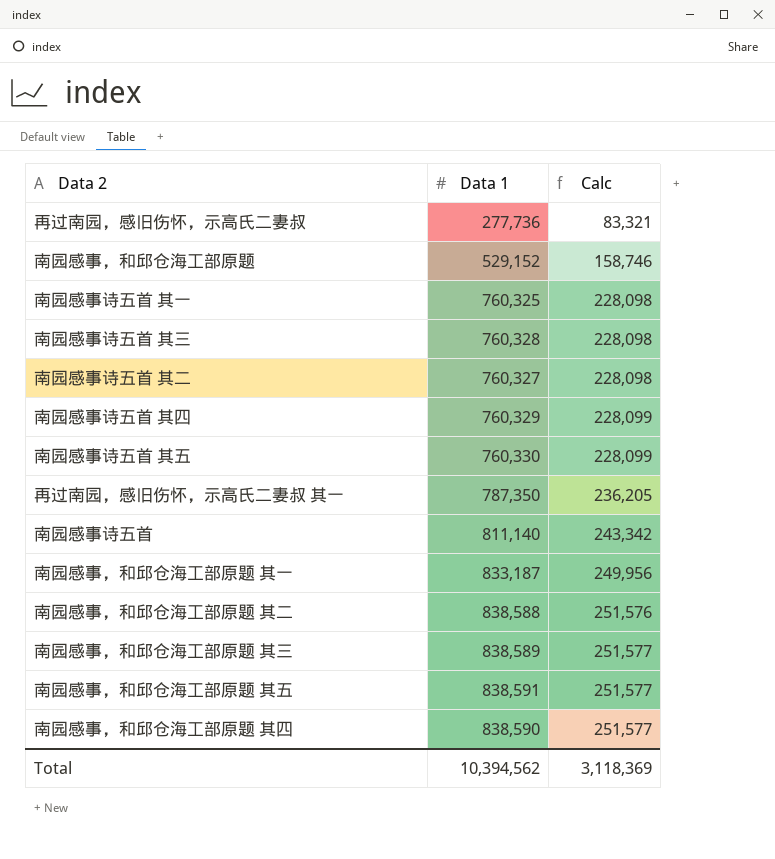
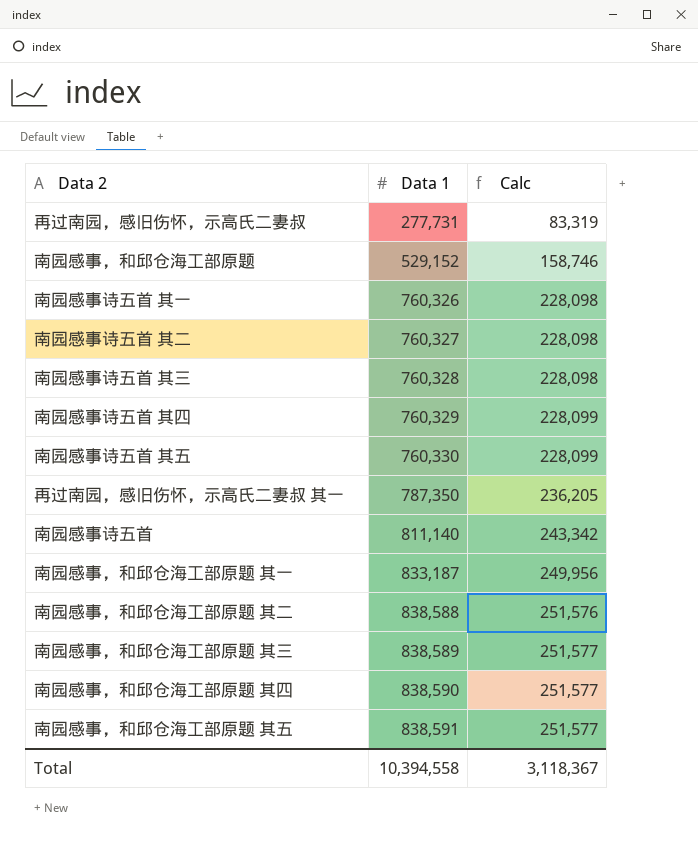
row order: Calc ascending -> Data 1 ascending
再过南园，感旧伤怀，示高氏二妻叔 | Data 1: 277,736 -> 277,731
再过南园，感旧伤怀，示高氏二妻叔 | Calc: 83,321 -> 83,319
南园感事诗五首 其一 | Data 1: 760,325 -> 760,326
Total | Data 1: 10,394,562 -> 10,394,558
Total | Calc: 3,118,369 -> 3,118,367

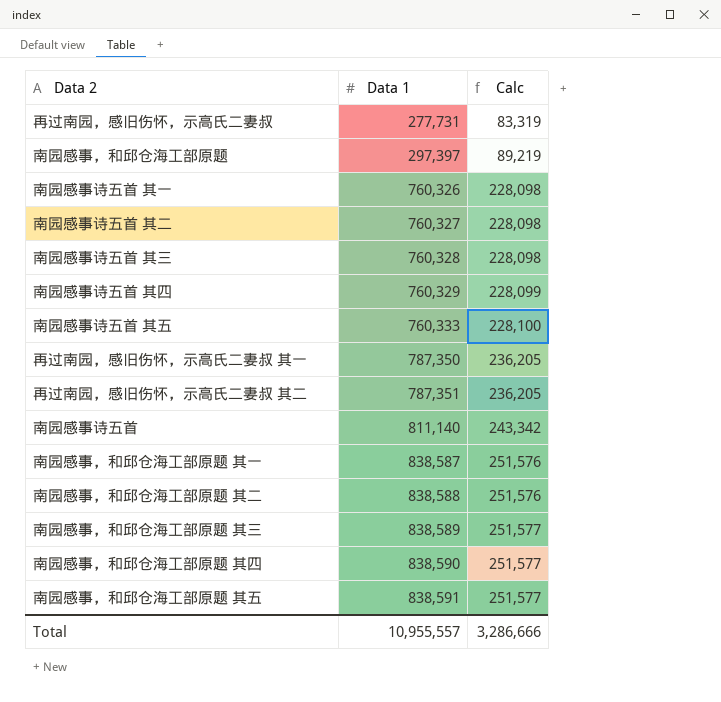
南园感事，和邱仓海工部原题 | Data 1: 529,152 -> 297,397
南园感事，和邱仓海工部原题 | Calc: 158,746 -> 89,219
南园感事诗五首 其五 | Data 1: 760,330 -> 760,333
南园感事诗五首 其五 | Calc: 228,099 -> 228,100
row 再过南园，感旧伤怀，示高氏二妻叔 其二: none -> 787,351 | 236,205
南园感事，和邱仓海工部原题 其一 | Data 1: 833,187 -> 838,587
南园感事，和邱仓海工部原题 其一 | Calc: 249,956 -> 251,576
Total | Data 1: 10,394,558 -> 10,955,557
Total | Calc: 3,118,367 -> 3,286,666

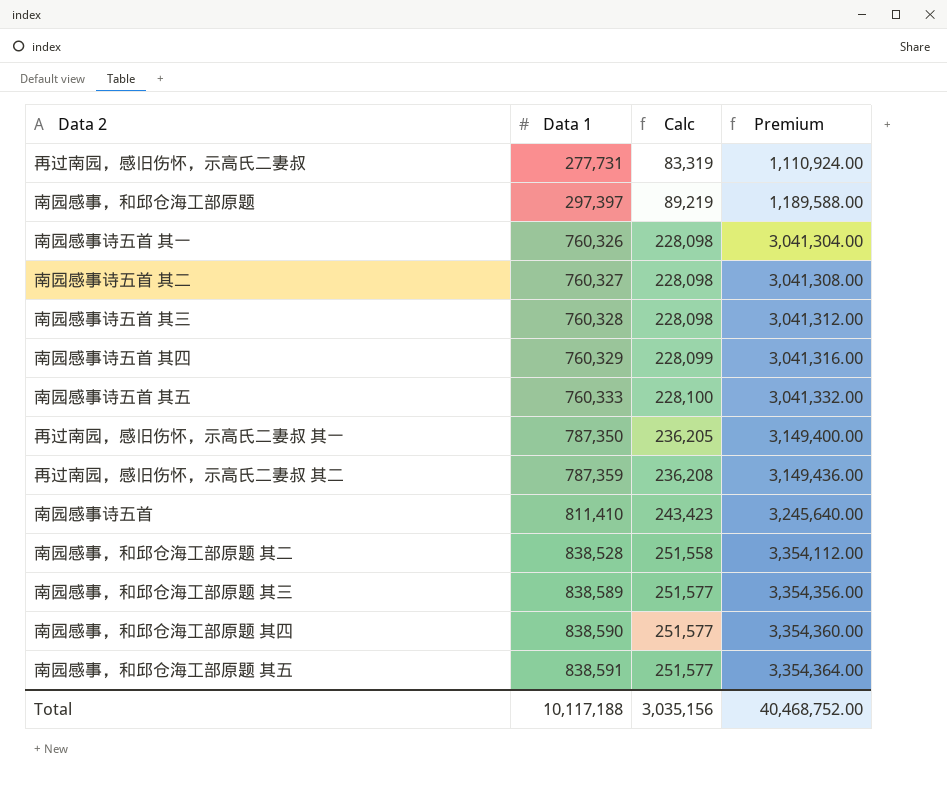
column Premium | formula: none -> [Data 1] * 4
row 南园感事，和邱仓海工部原题 其一: 838,587 | 251,576 -> none
再过南园，感旧伤怀，示高氏二妻叔 其二 | Data 1: 787,351 -> 787,359
再过南园，感旧伤怀，示高氏二妻叔 其二 | Calc: 236,205 -> 236,208
南园感事诗五首 | Data 1: 811,140 -> 811,410
南园感事诗五首 | Calc: 243,342 -> 243,423
南园感事，和邱仓海工部原题 其二 | Data 1: 838,588 -> 838,528
南园感事，和邱仓海工部原题 其二 | Calc: 251,576 -> 251,558
Total | Data 1: 10,955,557 -> 10,117,188
Total | Calc: 3,286,666 -> 3,035,156

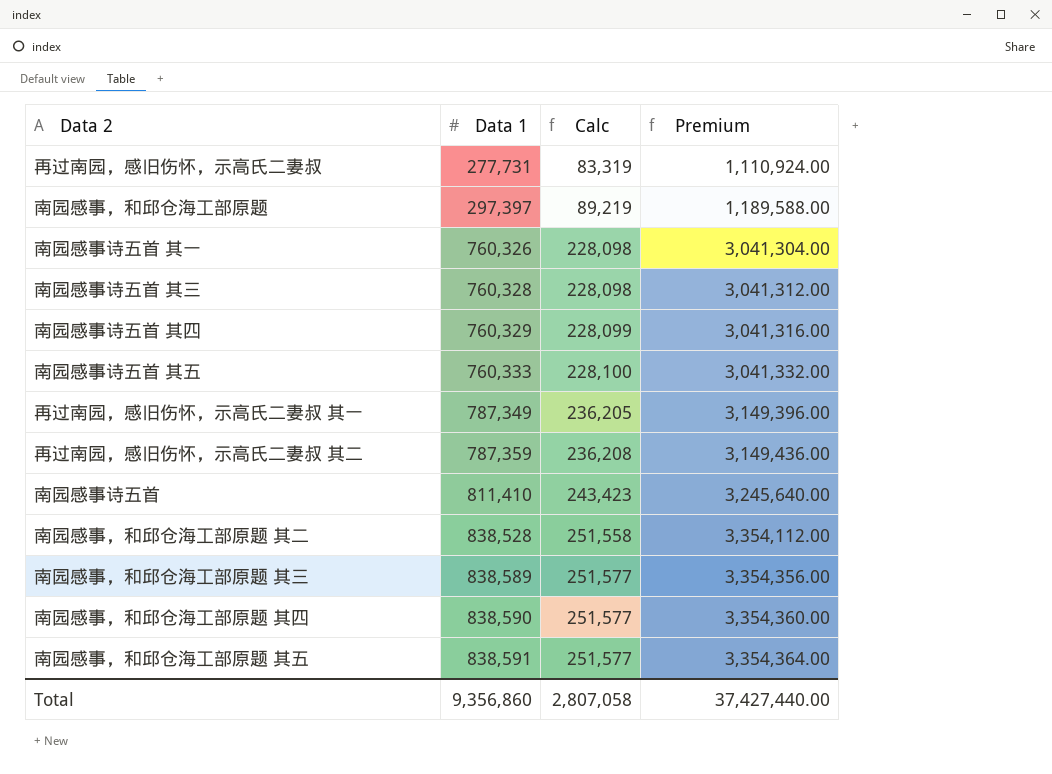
row 南园感事诗五首 其二: 760,327 | 228,098 | 3,041,308.00 -> none
再过南园，感旧伤怀，示高氏二妻叔 其一 | Data 1: 787,350 -> 787,349
再过南园，感旧伤怀，示高氏二妻叔 其一 | Premium: 3,149,400.00 -> 3,149,396.00
Total | Data 1: 10,117,188 -> 9,356,860
Total | Calc: 3,035,156 -> 2,807,058
Total | Premium: 40,468,752.00 -> 37,427,440.00

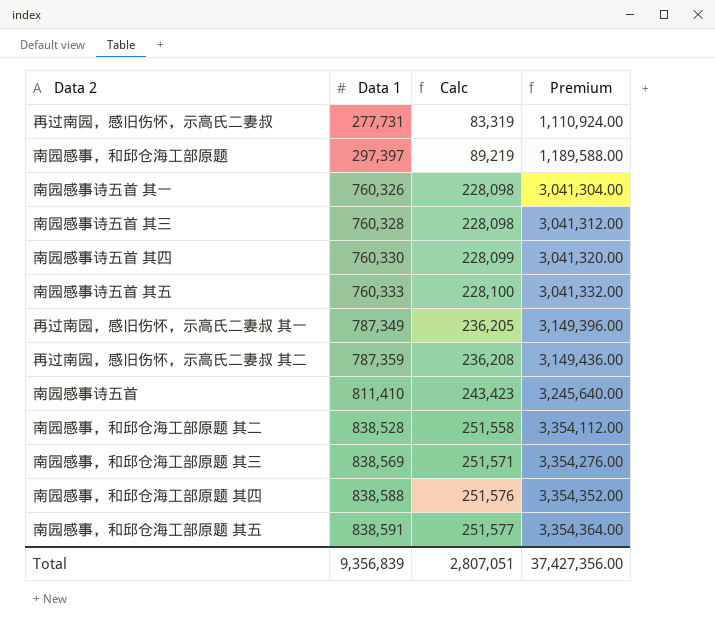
南园感事诗五首 其四 | Data 1: 760,329 -> 760,330
南园感事诗五首 其四 | Premium: 3,041,316.00 -> 3,041,320.00
南园感事，和邱仓海工部原题 其三 | Data 1: 838,589 -> 838,569
南园感事，和邱仓海工部原题 其三 | Calc: 251,577 -> 251,571
南园感事，和邱仓海工部原题 其三 | Premium: 3,354,356.00 -> 3,354,276.00
南园感事，和邱仓海工部原题 其四 | Data 1: 838,590 -> 838,588
南园感事，和邱仓海工部原题 其四 | Calc: 251,577 -> 251,576
南园感事，和邱仓海工部原题 其四 | Premium: 3,354,360.00 -> 3,354,352.00
Total | Data 1: 9,356,860 -> 9,356,839
Total | Calc: 2,807,058 -> 2,807,051
Total | Premium: 37,427,440.00 -> 37,427,356.00

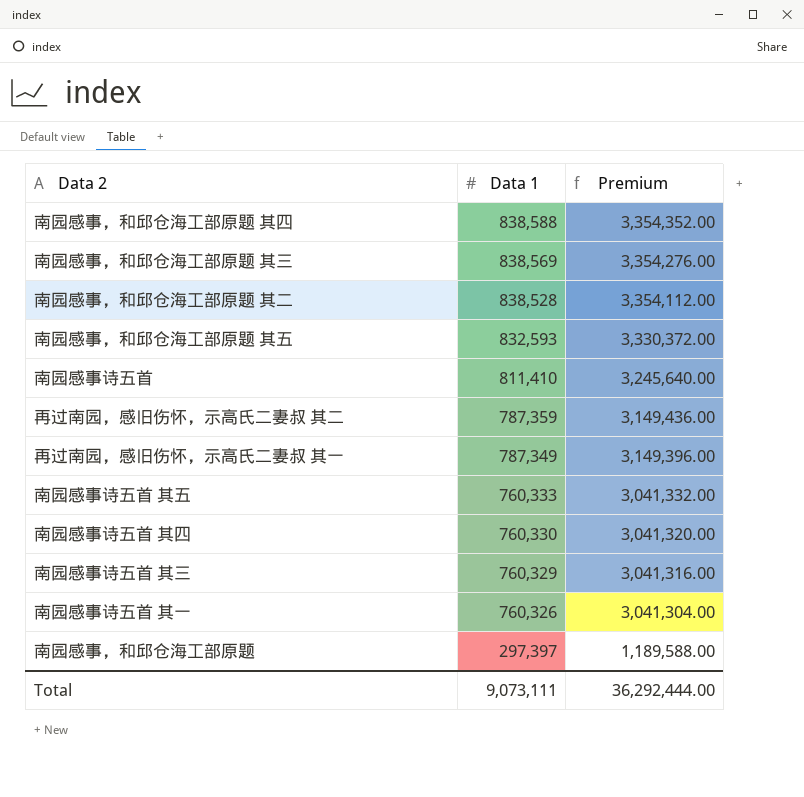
row order: Data 1 ascending -> Data 1 descending
column Calc | formula: [Data 1] * 0.3 -> none
row 再过南园，感旧伤怀，示高氏二妻叔: 277,731 | 83,319 | 1,110,924.00 -> none
南园感事，和邱仓海工部原题 其五 | Data 1: 838,591 -> 832,593
南园感事，和邱仓海工部原题 其五 | Premium: 3,354,364.00 -> 3,330,372.00
南园感事诗五首 其三 | Data 1: 760,328 -> 760,329
南园感事诗五首 其三 | Premium: 3,041,312.00 -> 3,041,316.00
Total | Data 1: 9,356,839 -> 9,073,111
Total | Premium: 37,427,356.00 -> 36,292,444.00

